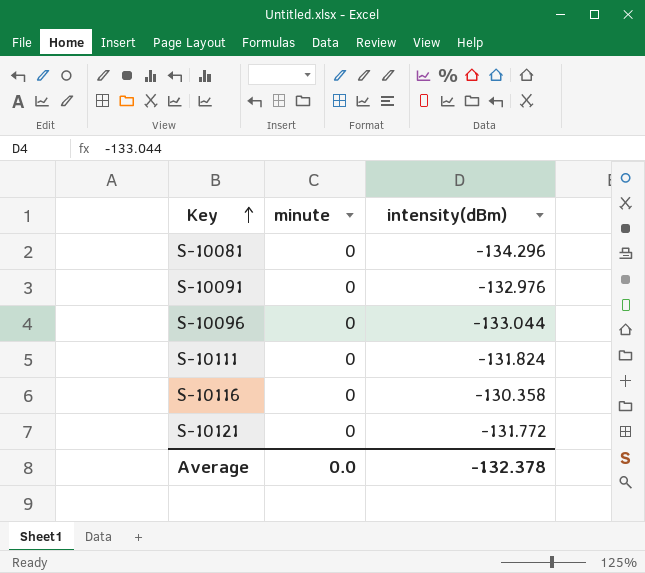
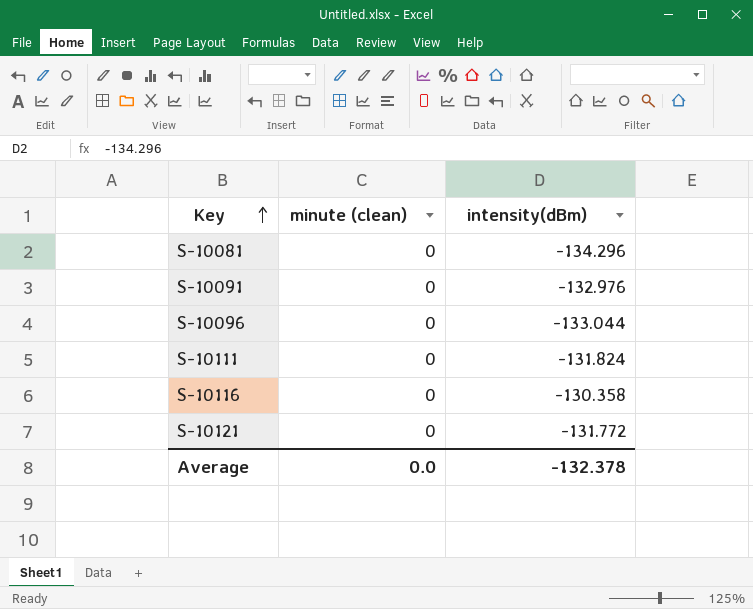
column name: minute -> minute (clean)

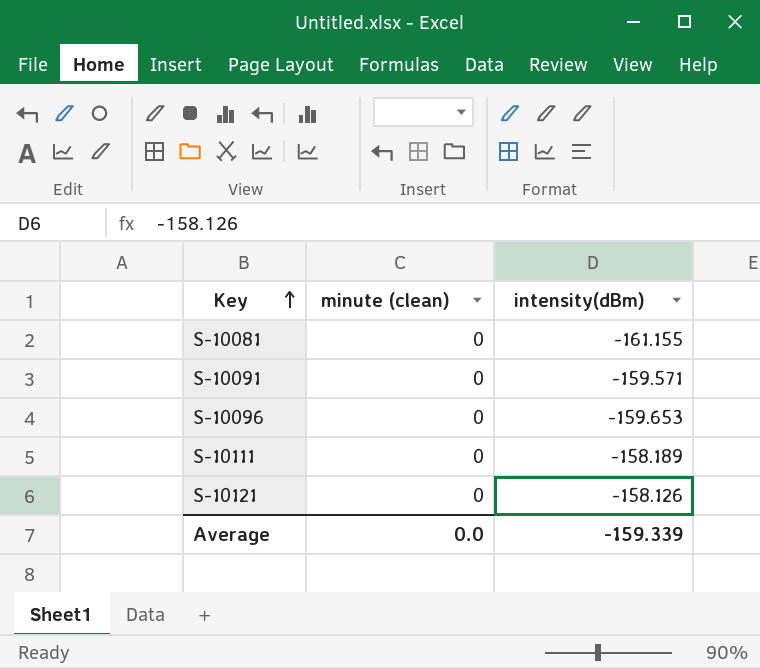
row S-10116: 0 | -130.358 -> none
S-10081 | intensity(dBm): -134.296 -> -161.155
S-10091 | intensity(dBm): -132.976 -> -159.571
S-10096 | intensity(dBm): -133.044 -> -159.653
S-10111 | intensity(dBm): -131.824 -> -158.189
S-10121 | intensity(dBm): -131.772 -> -158.126
Average | intensity(dBm): -132.378 -> -159.339

